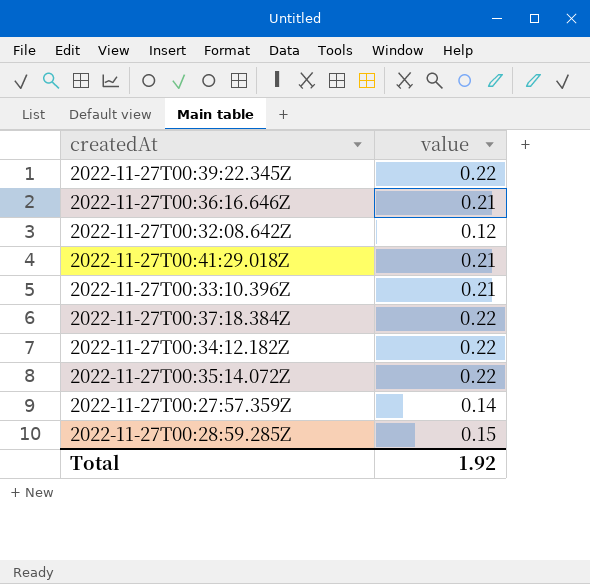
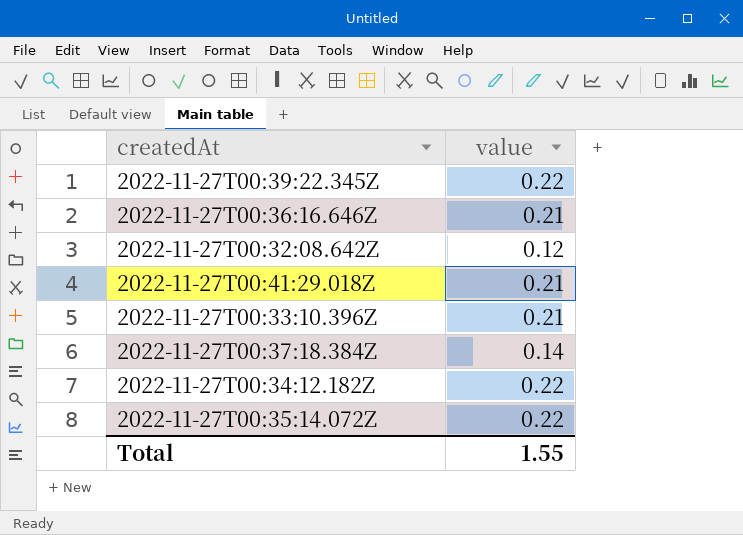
row 2022-11-27T00:27:57.359Z: 0.14 -> none
row 2022-11-27T00:28:59.285Z: 0.15 -> none
2022-11-27T00:37:18.384Z | value: 0.22 -> 0.14
Total | value: 1.92 -> 1.55

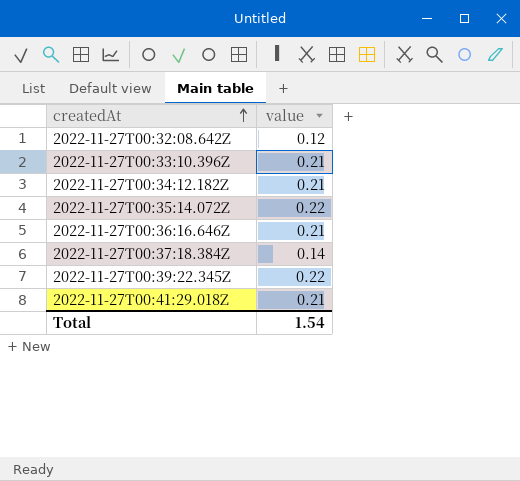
row order: none -> createdAt ascending
2022-11-27T00:34:12.182Z | value: 0.22 -> 0.21
Total | value: 1.55 -> 1.54

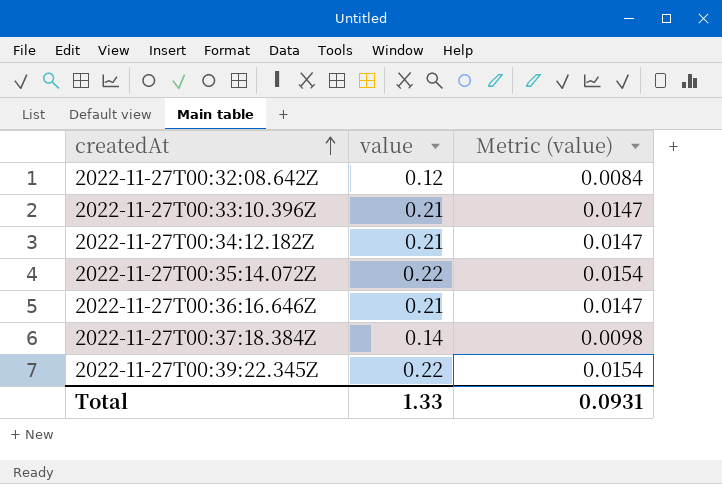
column Metric (value) | formula: none -> [value] * 0.07
row 2022-11-27T00:41:29.018Z: 0.21 -> none
Total | value: 1.54 -> 1.33

